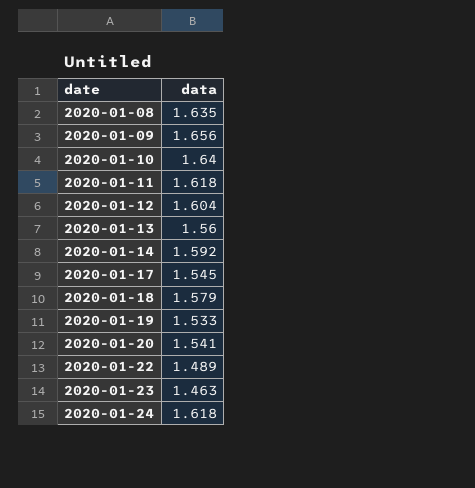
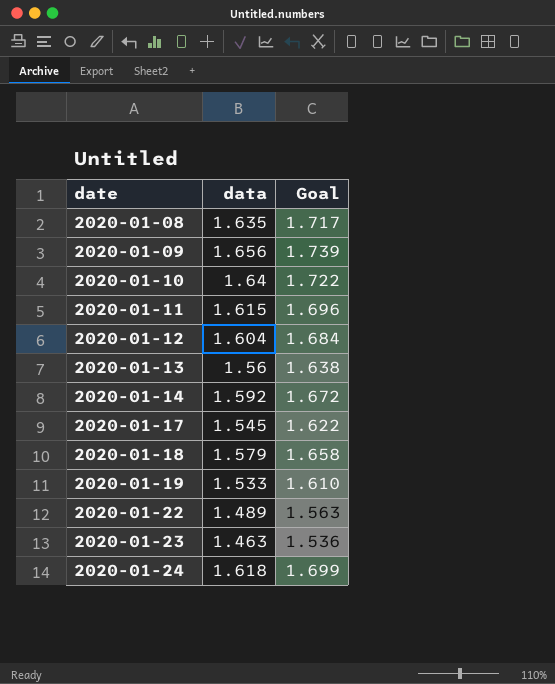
column Goal | formula: none -> [data] * 1.05
row 2020-01-20: 1.541 -> none
2020-01-11 | data: 1.618 -> 1.615

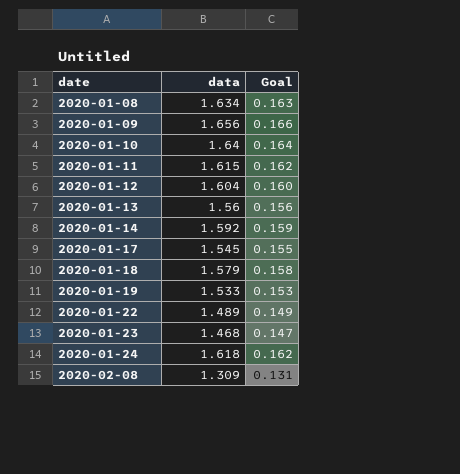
column Goal | formula: [data] * 1.05 -> [data] * 0.1
2020-01-08 | data: 1.635 -> 1.634
2020-01-23 | data: 1.463 -> 1.468
row 2020-02-08: none -> 1.309 | 0.131

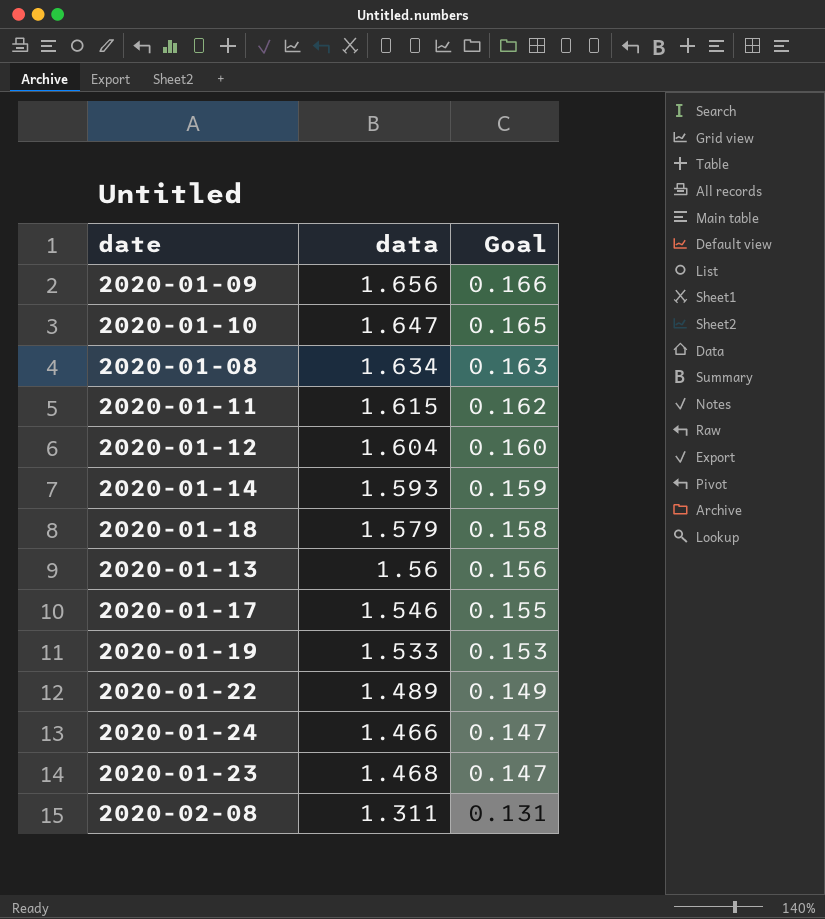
row order: date ascending -> Goal descending
2020-01-10 | data: 1.64 -> 1.647
2020-01-10 | Goal: 0.164 -> 0.165
2020-01-14 | data: 1.592 -> 1.593
2020-01-17 | data: 1.545 -> 1.546
2020-01-24 | data: 1.618 -> 1.466
2020-01-24 | Goal: 0.162 -> 0.147
2020-02-08 | data: 1.309 -> 1.311

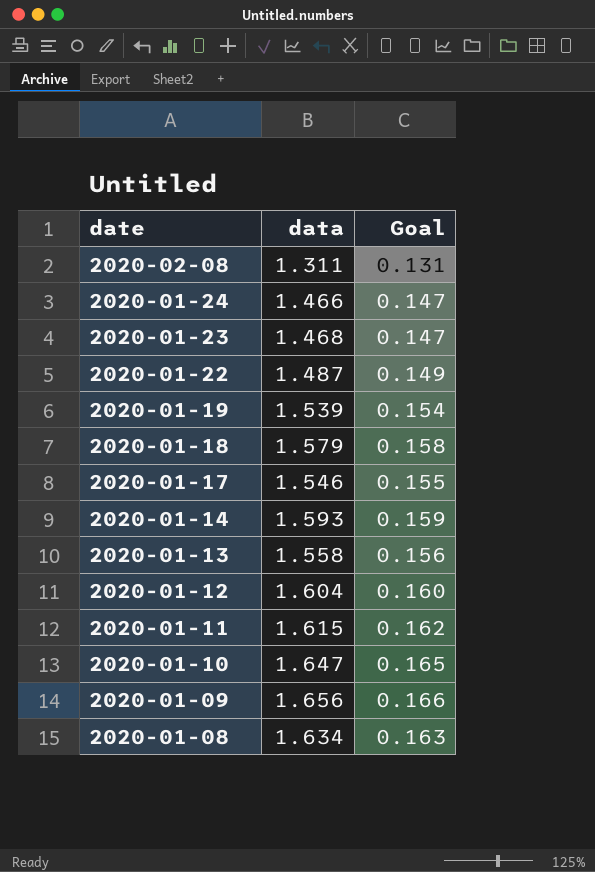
row order: Goal descending -> date descending
2020-01-22 | data: 1.489 -> 1.487
2020-01-19 | data: 1.533 -> 1.539
2020-01-19 | Goal: 0.153 -> 0.154
2020-01-13 | data: 1.56 -> 1.558

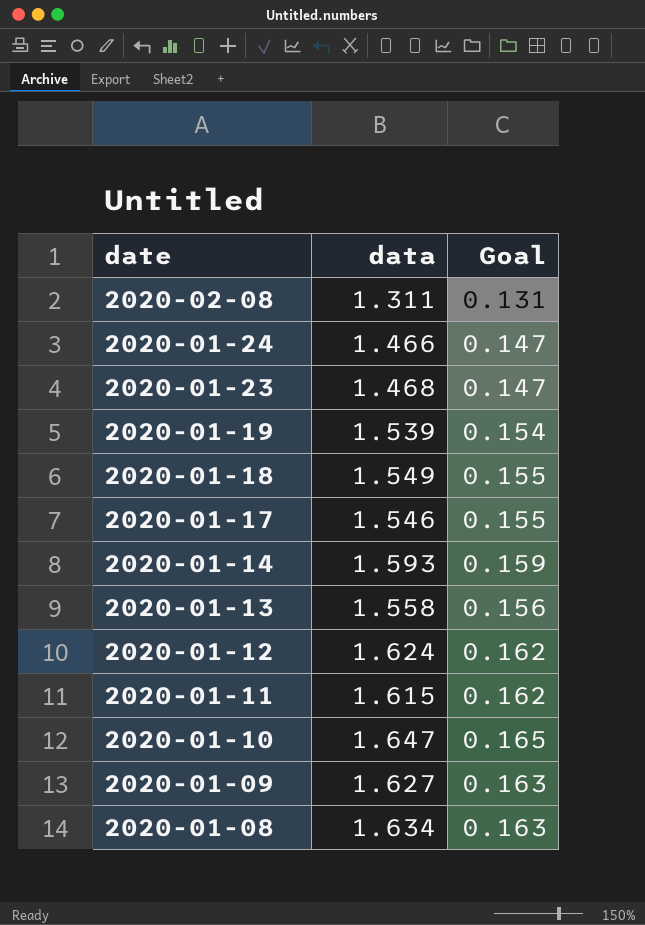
row 2020-01-22: 1.487 | 0.149 -> none
2020-01-18 | data: 1.579 -> 1.549
2020-01-18 | Goal: 0.158 -> 0.155
2020-01-12 | data: 1.604 -> 1.624
2020-01-12 | Goal: 0.160 -> 0.162
2020-01-09 | data: 1.656 -> 1.627
2020-01-09 | Goal: 0.166 -> 0.163

